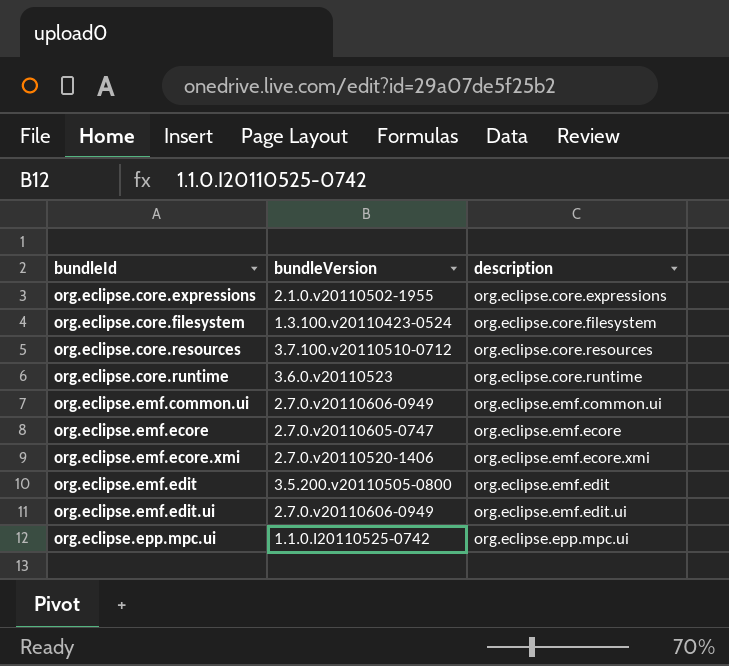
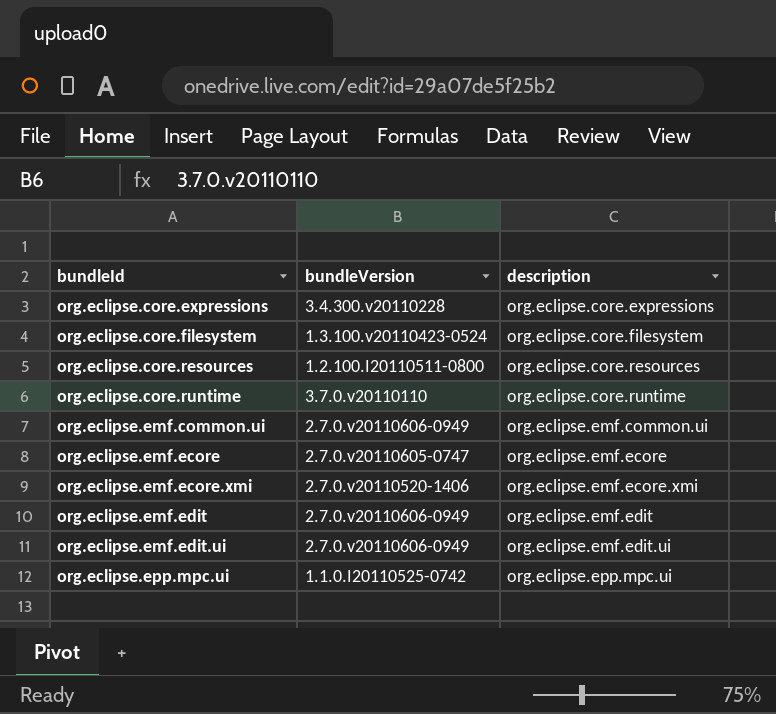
org.eclipse.core.expressions | bundleVersion: 2.1.0.v20110502-1955 -> 3.4.300.v20110228
org.eclipse.core.resources | bundleVersion: 3.7.100.v20110510-0712 -> 1.2.100.I20110511-0800
org.eclipse.core.runtime | bundleVersion: 3.6.0.v20110523 -> 3.7.0.v20110110
org.eclipse.emf.edit | bundleVersion: 3.5.200.v20110505-0800 -> 2.7.0.v20110606-0949

